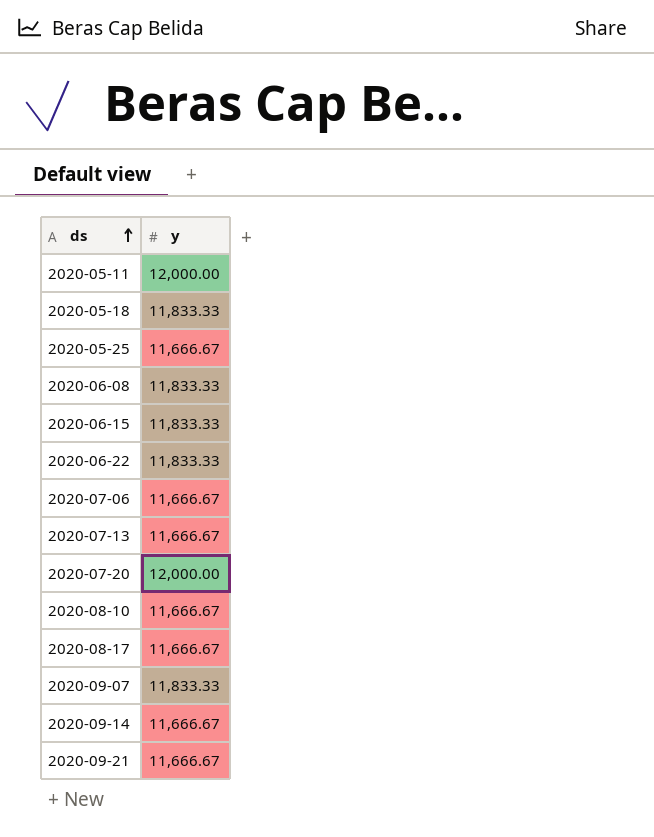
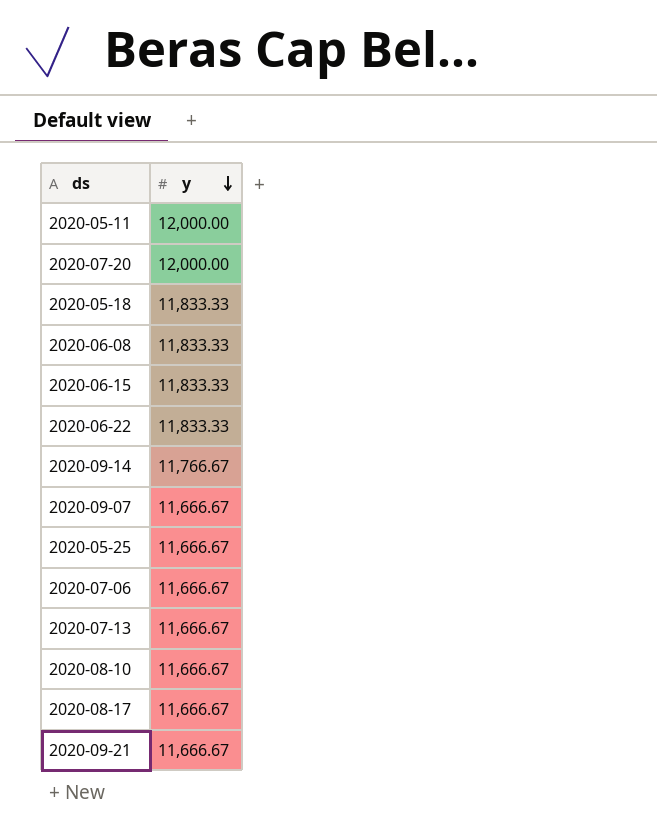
row order: ds ascending -> y descending
2020-09-14 | y: 11,666.67 -> 11,766.67
2020-09-07 | y: 11,833.33 -> 11,666.67

